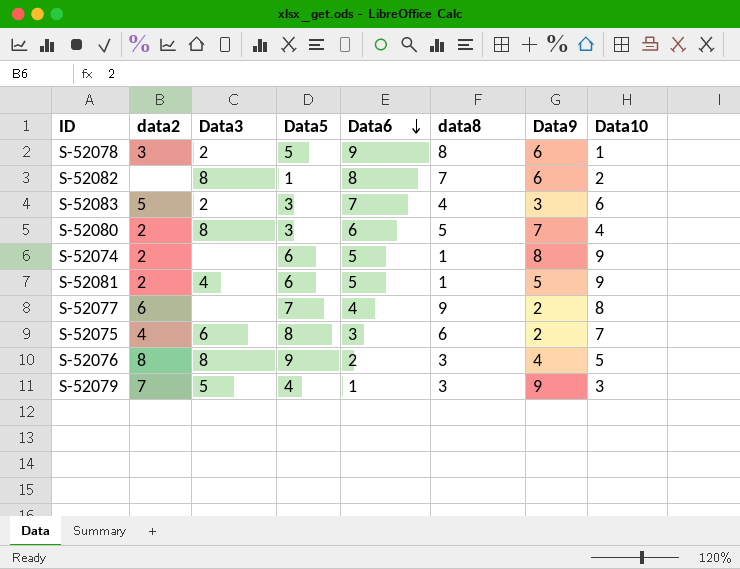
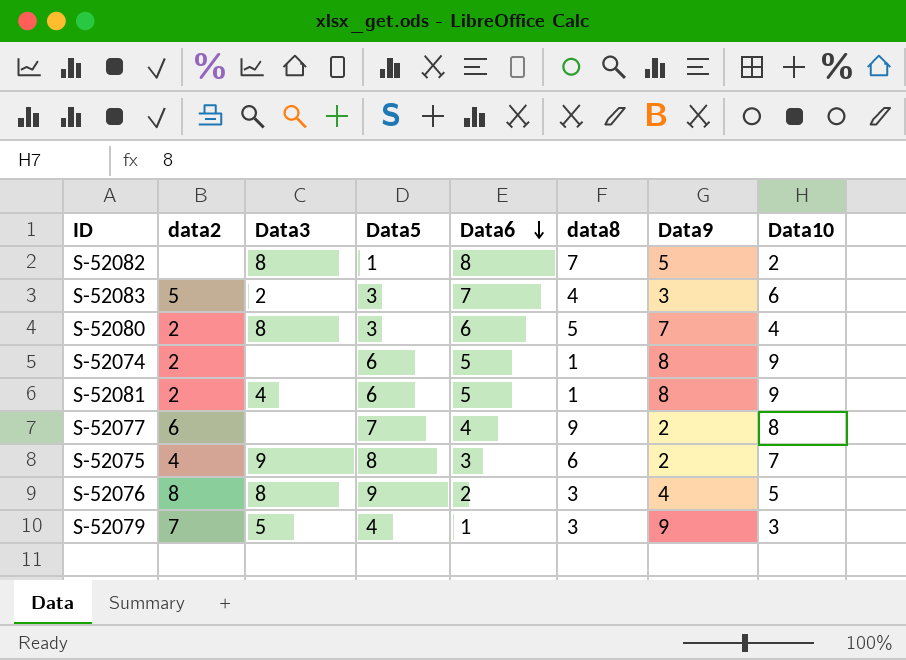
row S-52078: 3 | 2 | 5 | 9 | 8 | 6 | 1 -> none
S-52082 | Data9: 6 -> 5
S-52081 | Data9: 5 -> 8
S-52075 | Data3: 6 -> 9

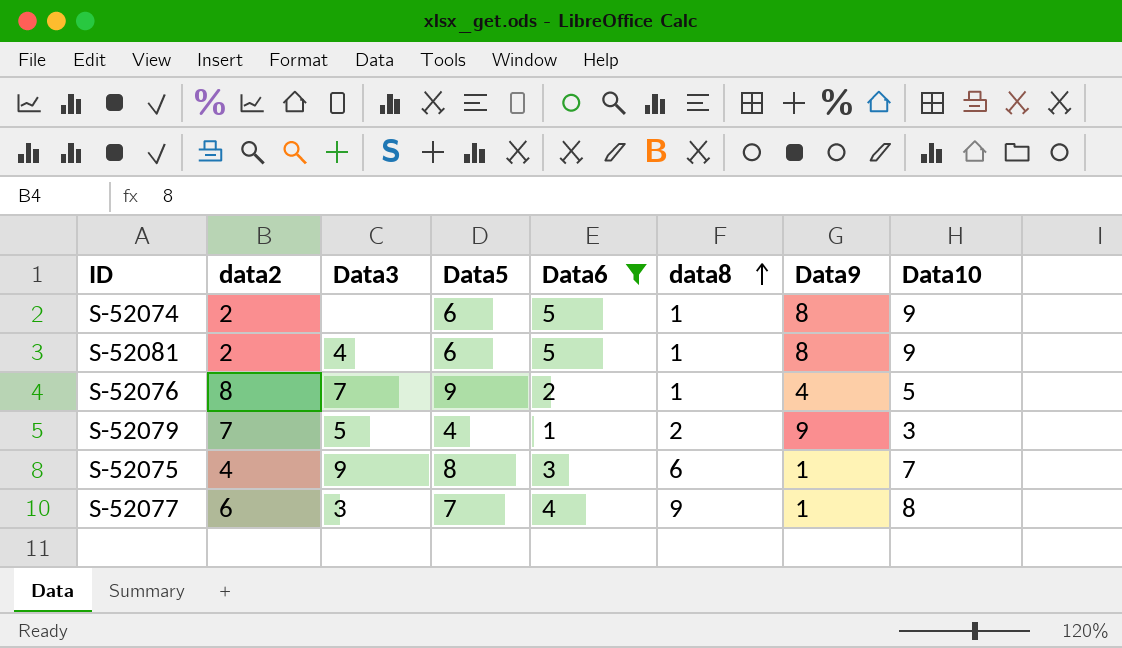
filter: none -> Data6 <= 5
row order: Data6 descending -> data8 ascending
S-52076 | Data3: 8 -> 7
S-52076 | data8: 3 -> 1
S-52079 | data8: 3 -> 2
S-52075 | Data9: 2 -> 1
S-52077 | Data3: none -> 3
S-52077 | Data9: 2 -> 1

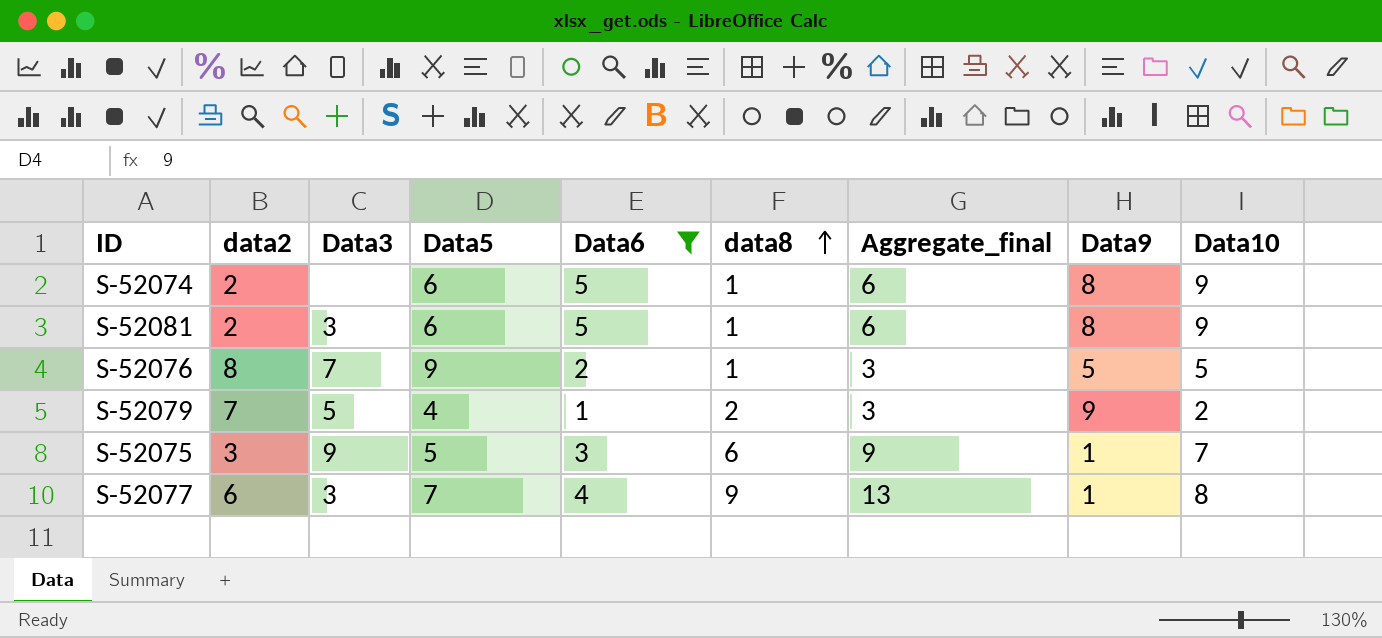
column Aggregate_final | formula: none -> [Data6] + [data8]
S-52081 | Data3: 4 -> 3
S-52076 | Data9: 4 -> 5
S-52079 | Data10: 3 -> 2
S-52075 | data2: 4 -> 3
S-52075 | Data5: 8 -> 5

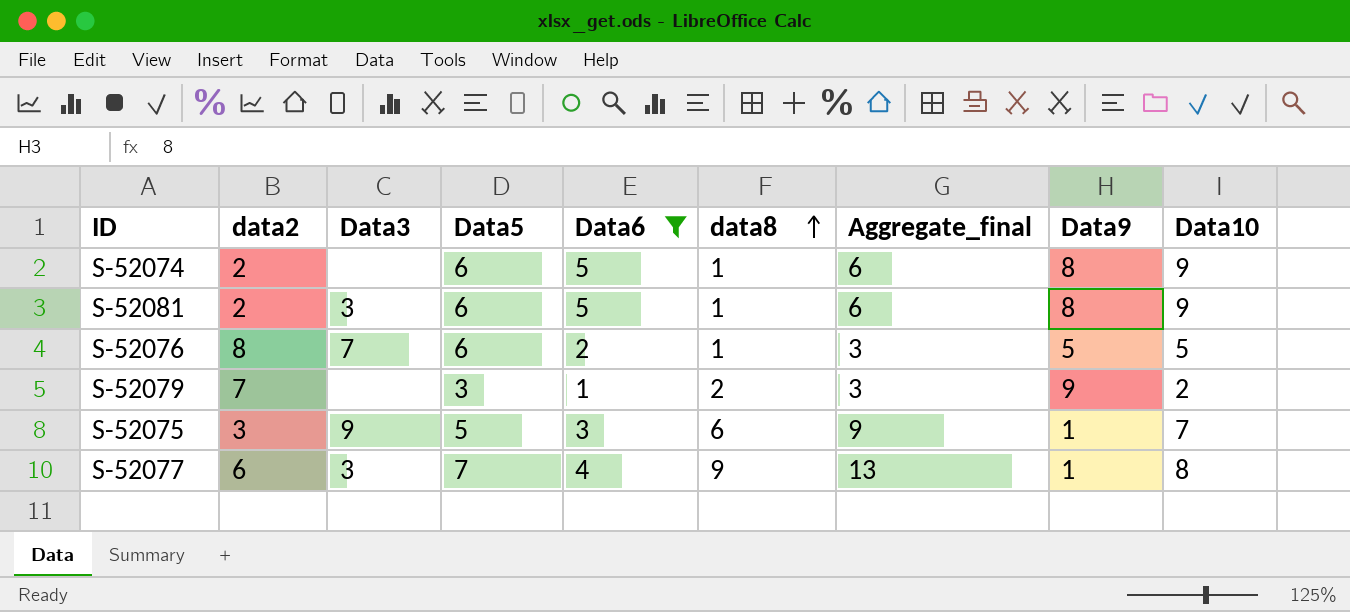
S-52076 | Data5: 9 -> 6
S-52079 | Data3: 5 -> none
S-52079 | Data5: 4 -> 3

